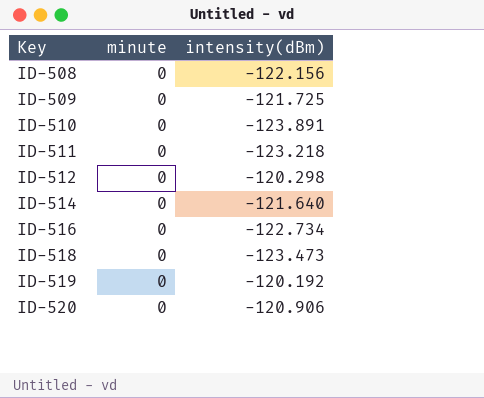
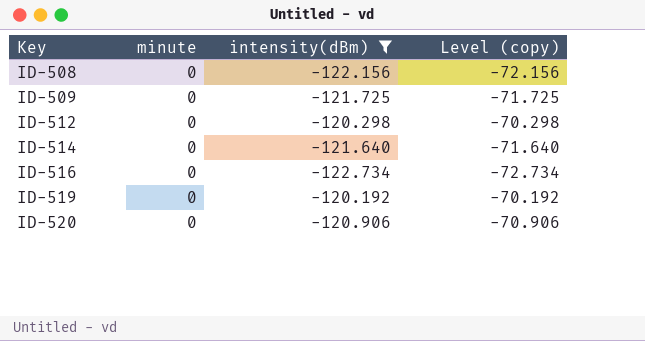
filter: none -> intensity(dBm) >= -122.734
column Level (copy) | formula: none -> [intensity(dBm)] + 50

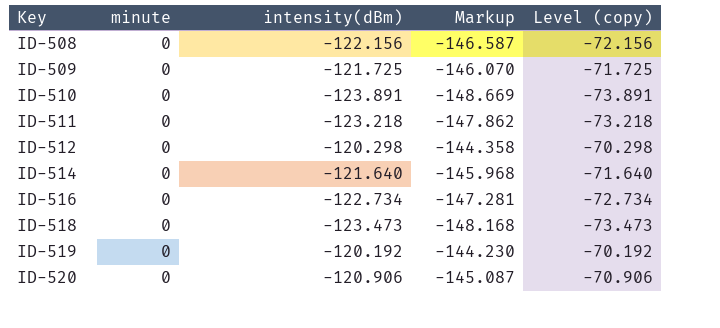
filter: intensity(dBm) >= -122.734 -> none
column Markup | formula: none -> [intensity(dBm)] * 1.2

